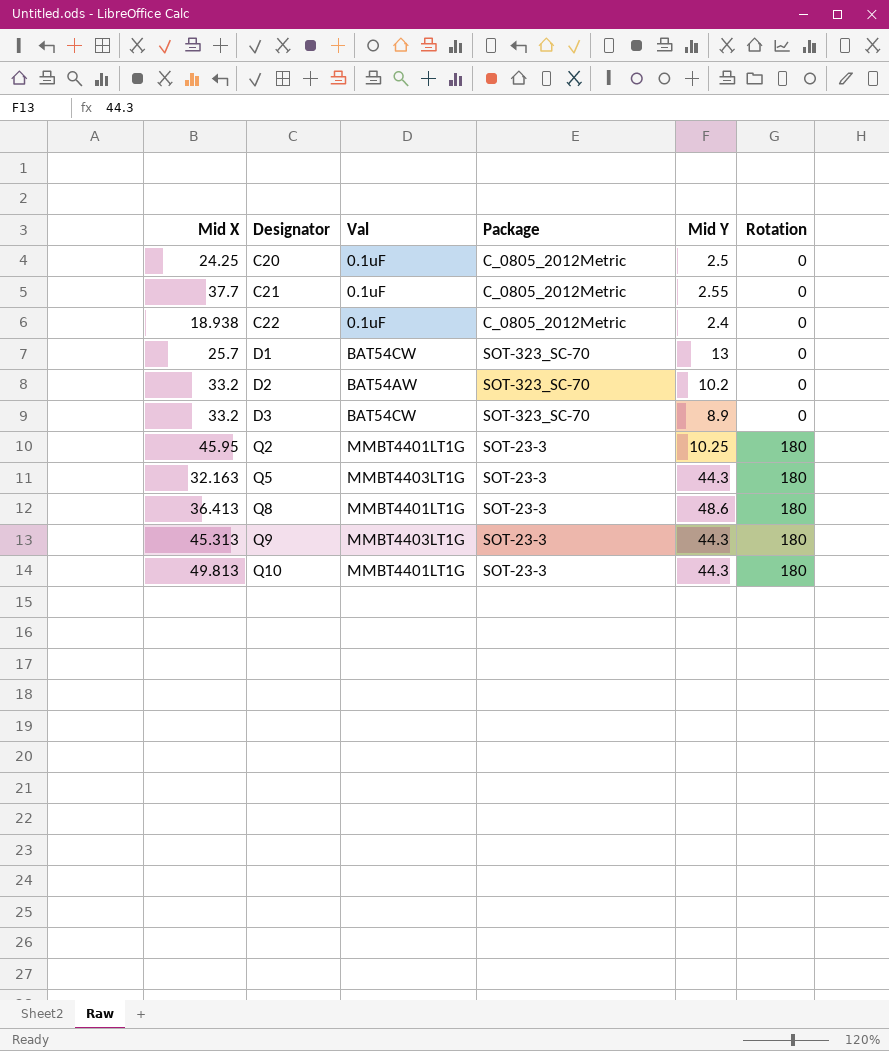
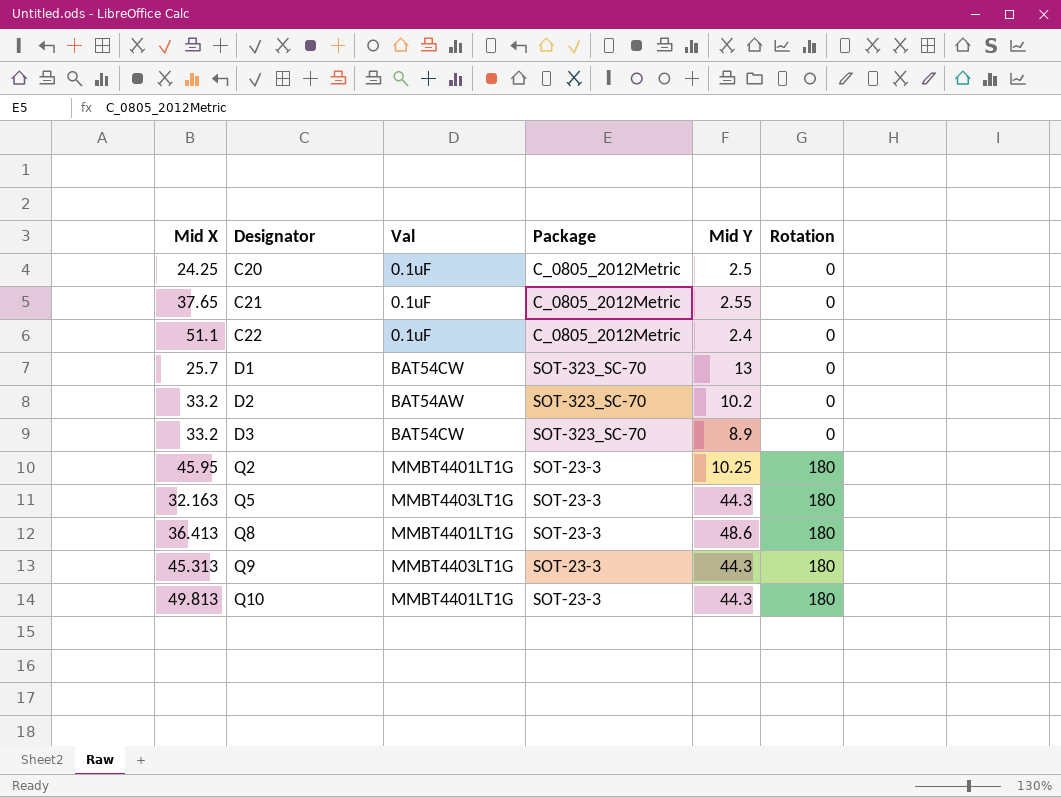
C21 | Mid X: 37.7 -> 37.65
C22 | Mid X: 18.938 -> 51.1

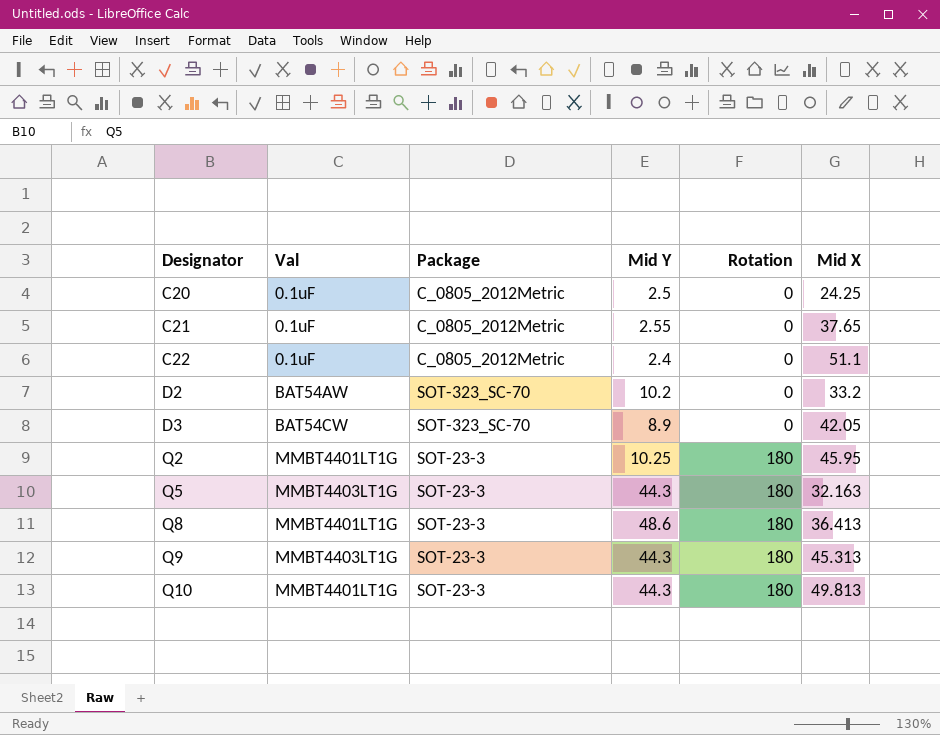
column Mid X | position: 1 -> 6
row D1: 25.7 | BAT54CW | SOT-323_SC-70 | 13 | 0 -> none
D3 | Mid X: 33.2 -> 42.05

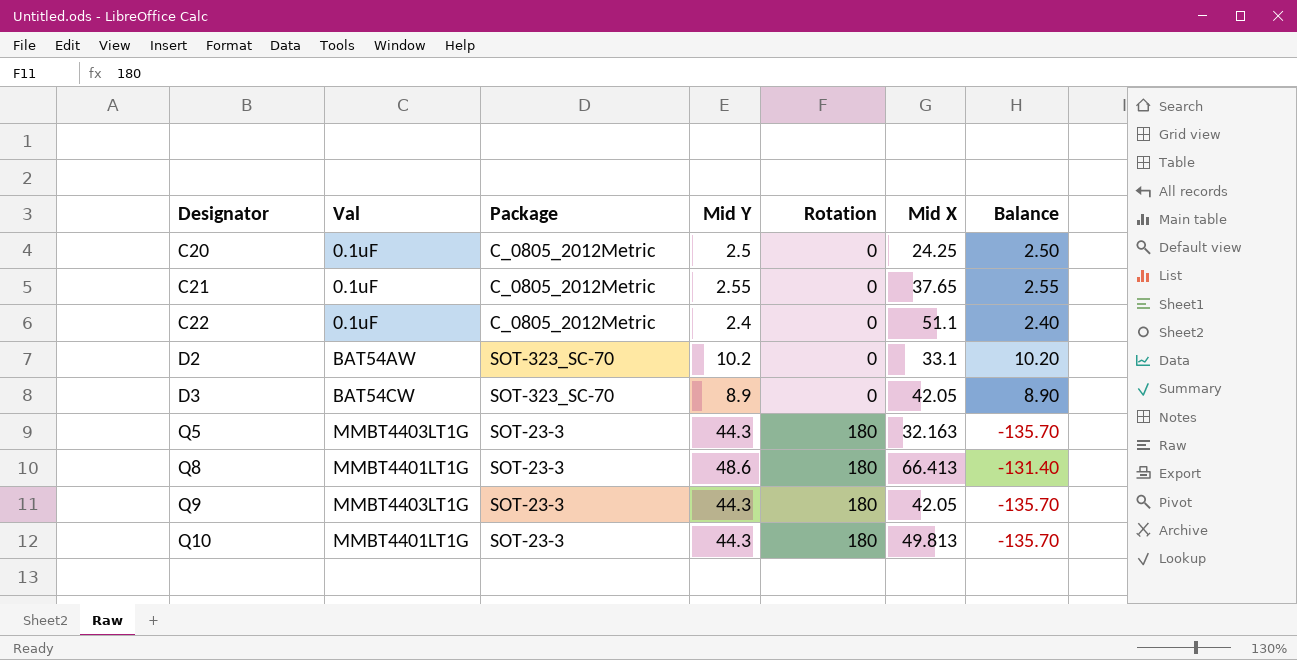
column Balance | formula: none -> [Mid Y] - [Rotation]
row Q2: MMBT4401LT1G | SOT-23-3 | 10.25 | 180 | 45.95 -> none
D2 | Mid X: 33.2 -> 33.1
Q8 | Mid X: 36.413 -> 66.413
Q9 | Mid X: 45.313 -> 42.05

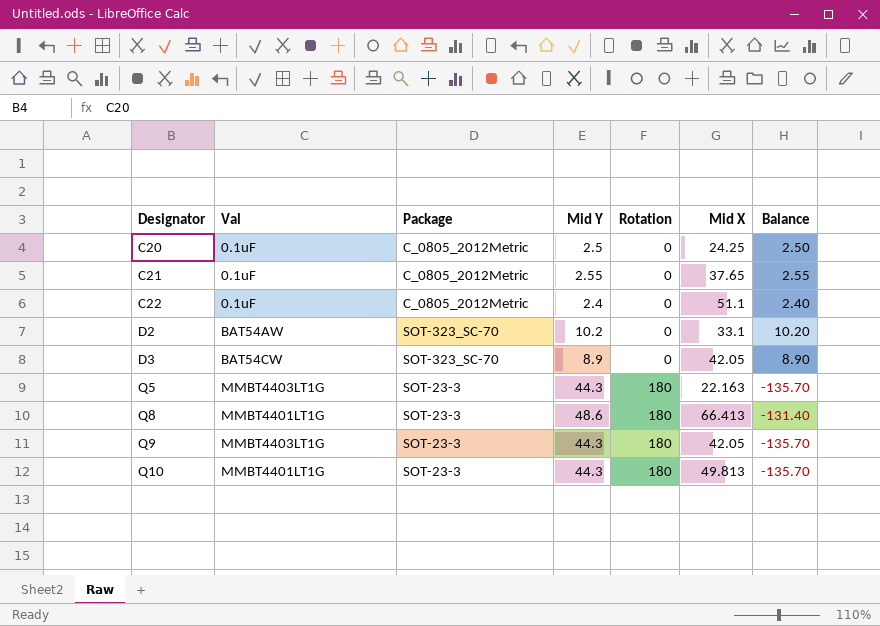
Q5 | Mid X: 32.163 -> 22.163

